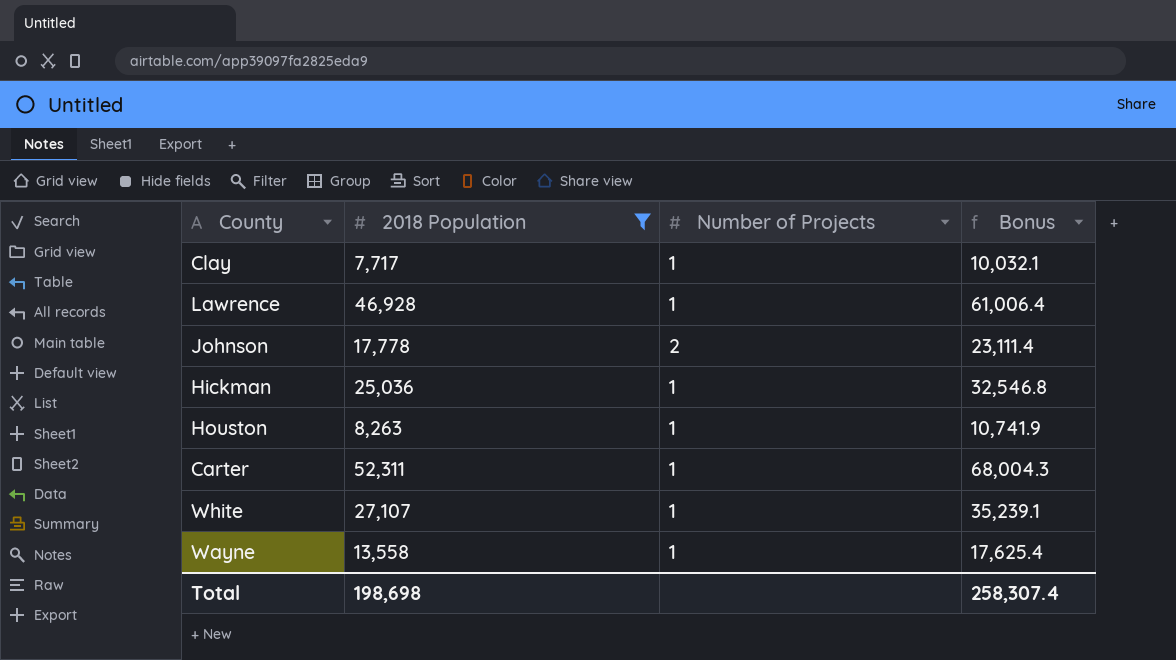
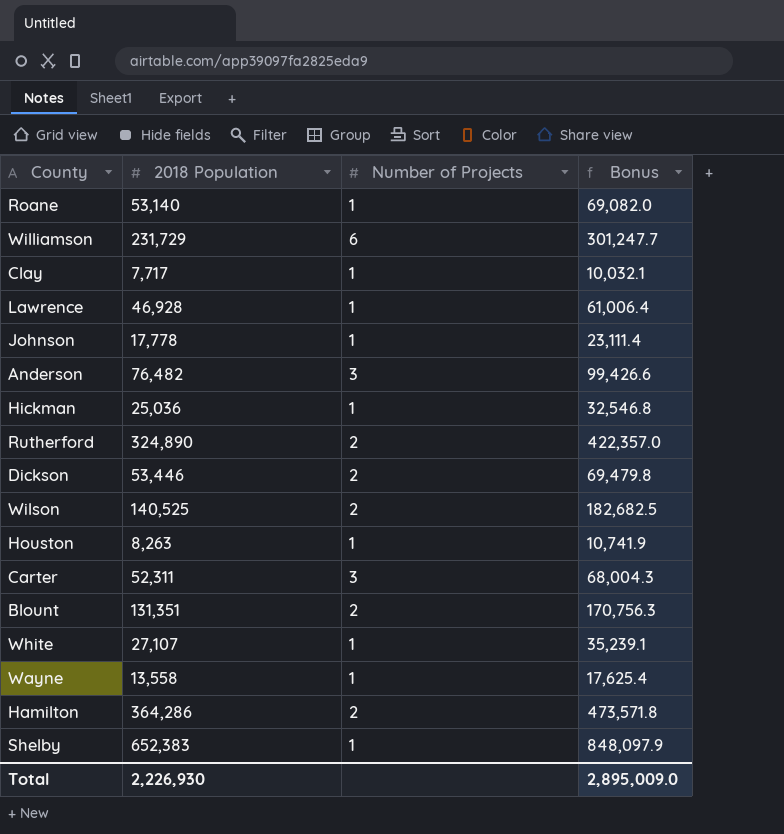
filter: 2018 Population <= 52,311 -> none
Johnson | Number of Projects: 2 -> 1
Carter | Number of Projects: 1 -> 3
Total | 2018 Population: 198,698 -> 2,226,930
Total | Bonus: 258,307.4 -> 2,895,009.0

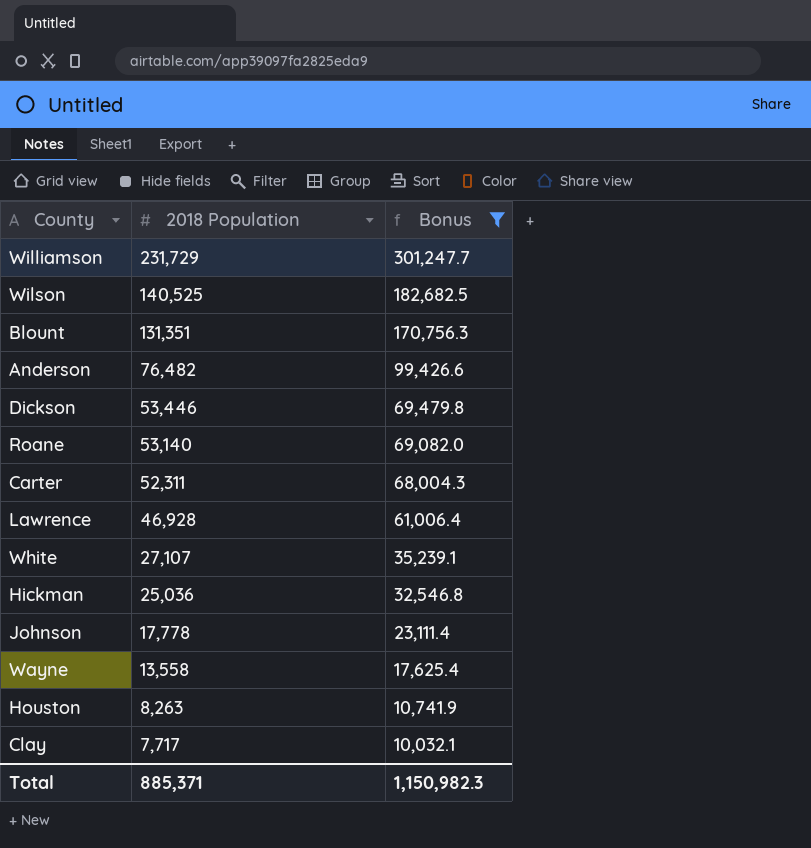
filter: none -> Bonus <= 301,247.7
row order: none -> 2018 Population descending
column Number of Projects | position: 3 -> none
Total | 2018 Population: 2,226,930 -> 885,371
Total | Bonus: 2,895,009.0 -> 1,150,982.3

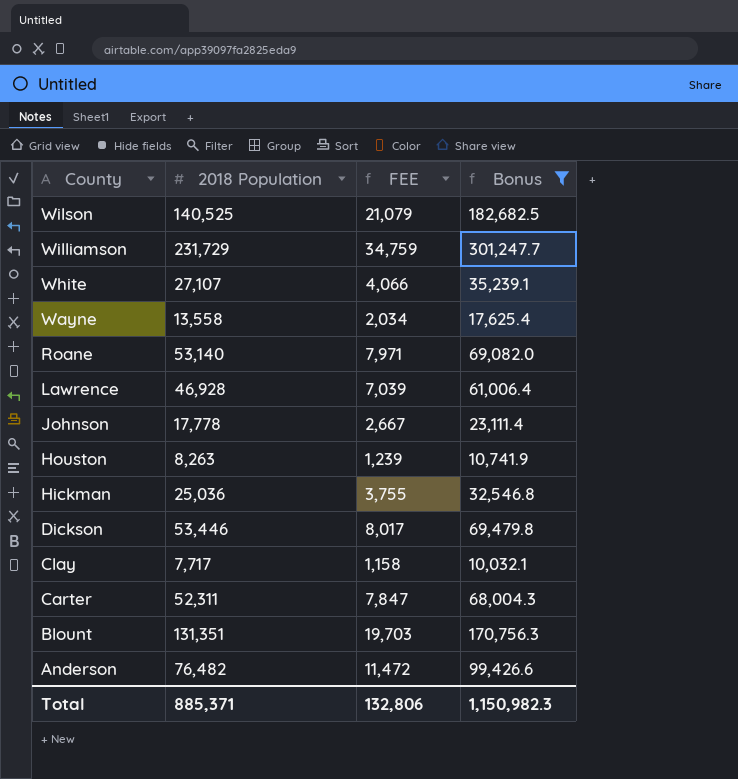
row order: 2018 Population descending -> County descending
column FEE | formula: none -> [2018 Population] * 0.15

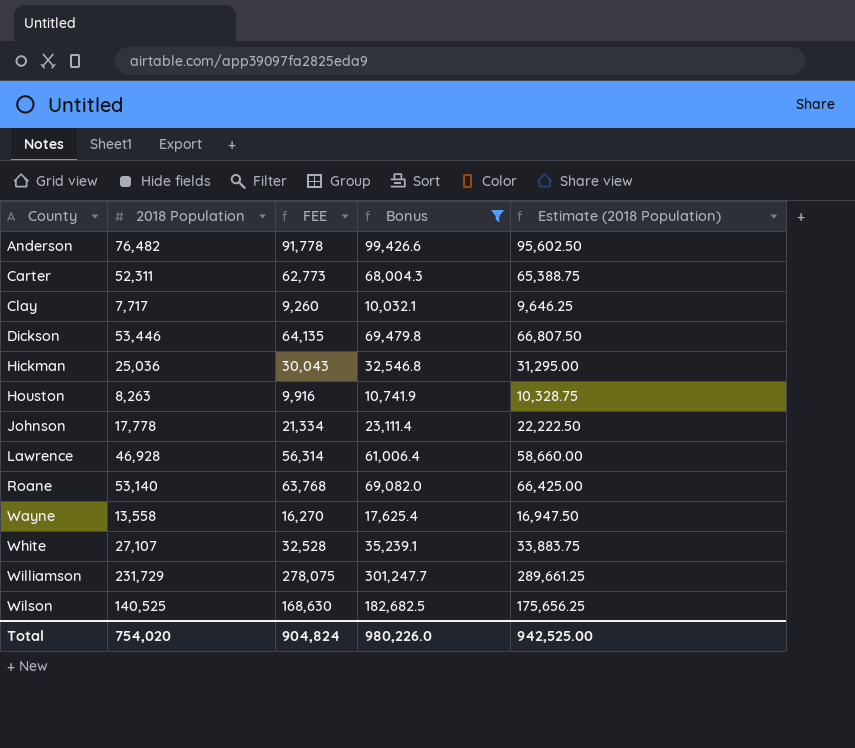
row order: County descending -> County ascending
column FEE | formula: [2018 Population] * 0.15 -> [2018 Population] * 1.2
column Estimate (2018 Population) | formula: none -> [2018 Population] * 1.25
row Blount: 131,351 | 19,703 | 170,756.3 -> none
Total | 2018 Population: 885,371 -> 754,020
Total | FEE: 132,806 -> 904,824
Total | Bonus: 1,150,982.3 -> 980,226.0

